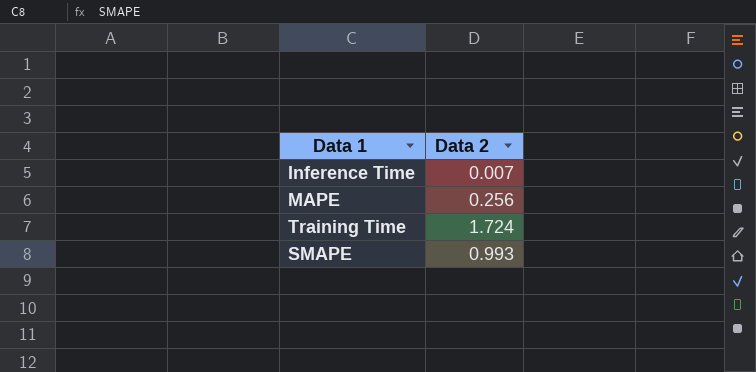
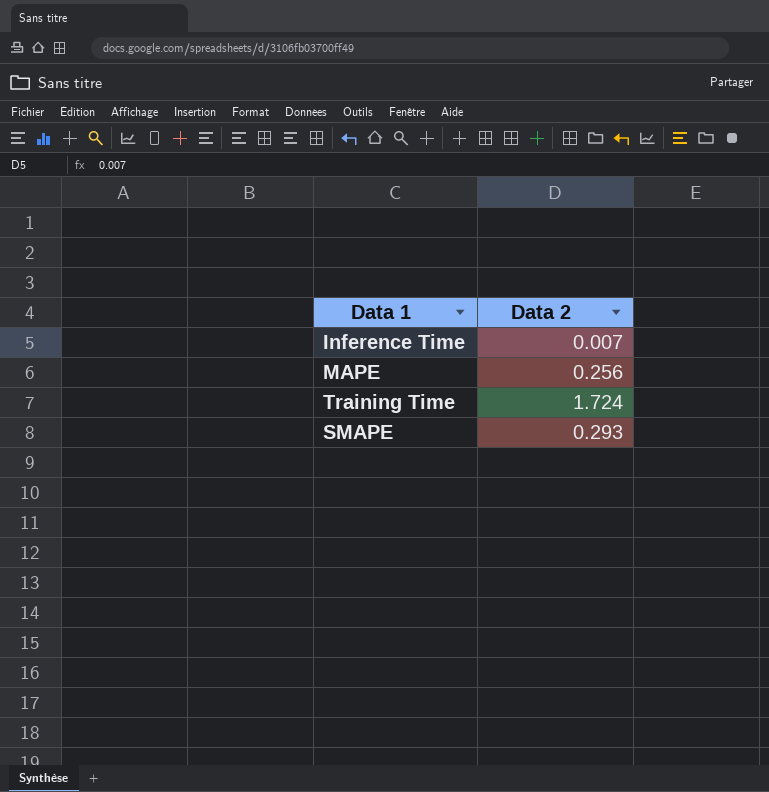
SMAPE | Data 2: 0.993 -> 0.293

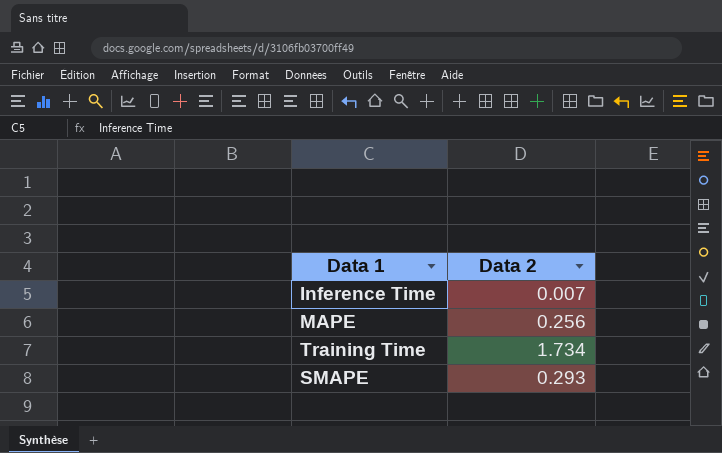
Training Time | Data 2: 1.724 -> 1.734

